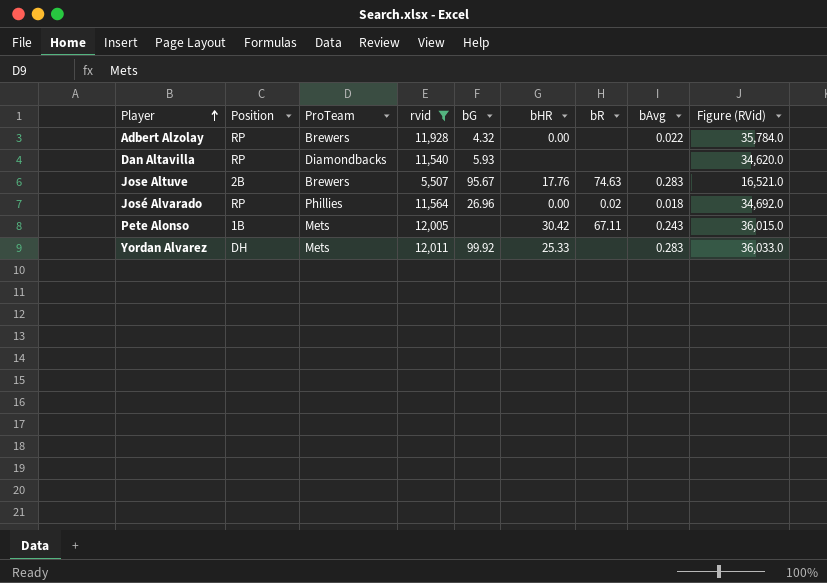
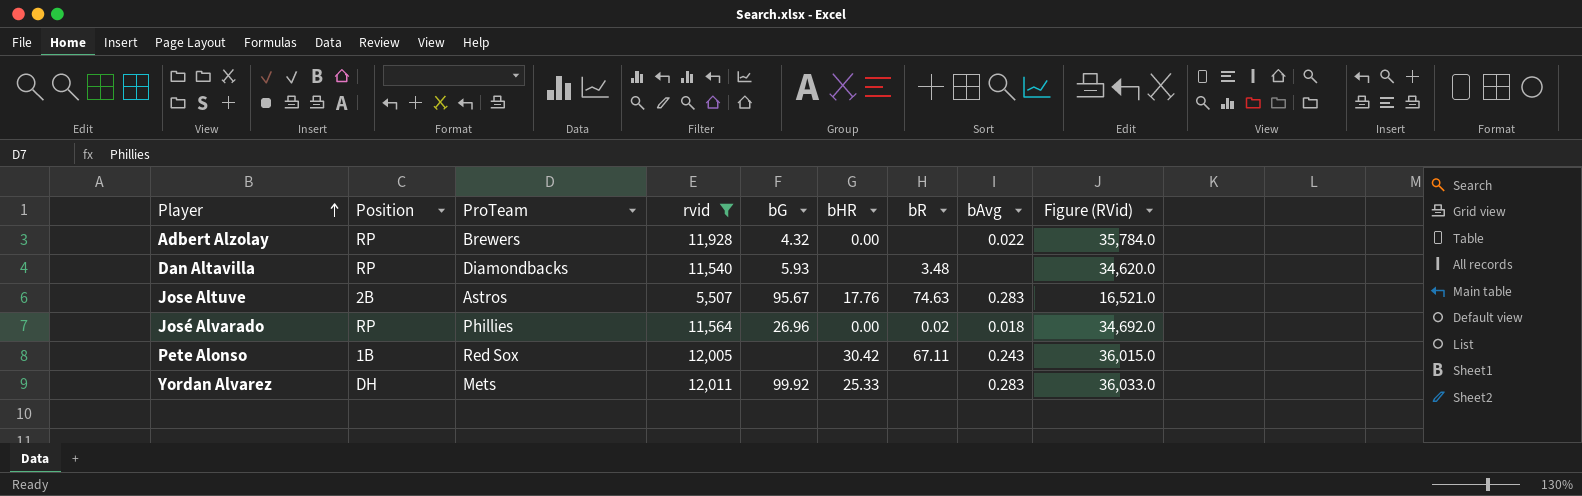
Dan Altavilla | bR: none -> 3.48
Jose Altuve | ProTeam: Brewers -> Astros
Pete Alonso | ProTeam: Mets -> Red Sox

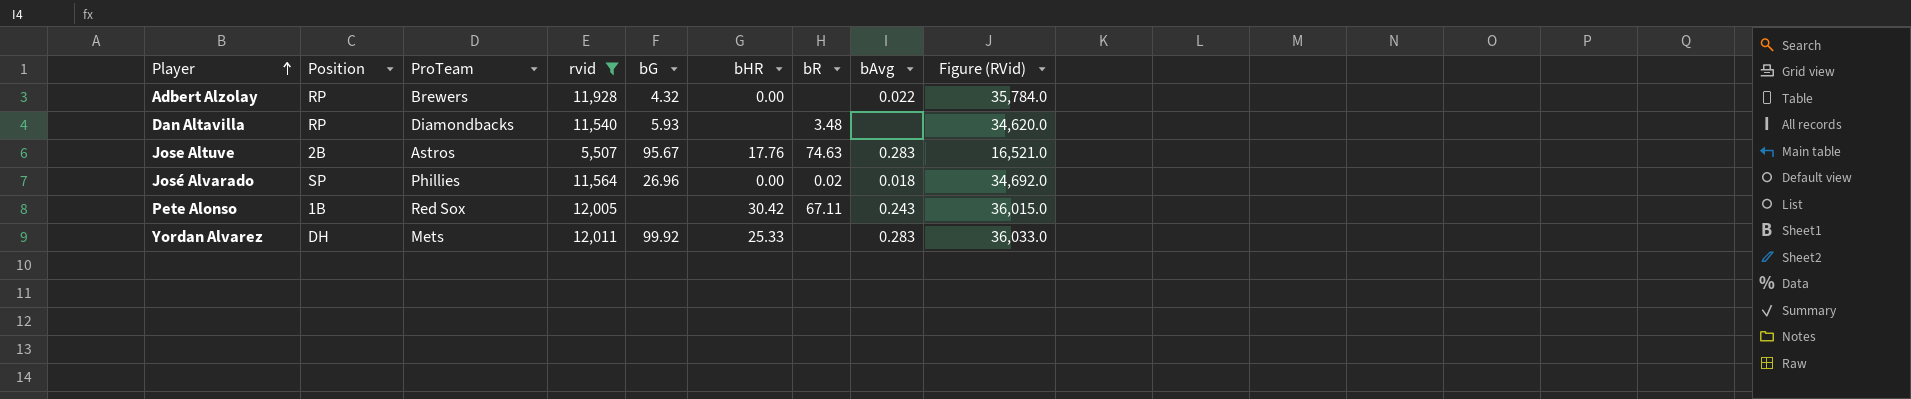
José Alvarado | Position: RP -> SP

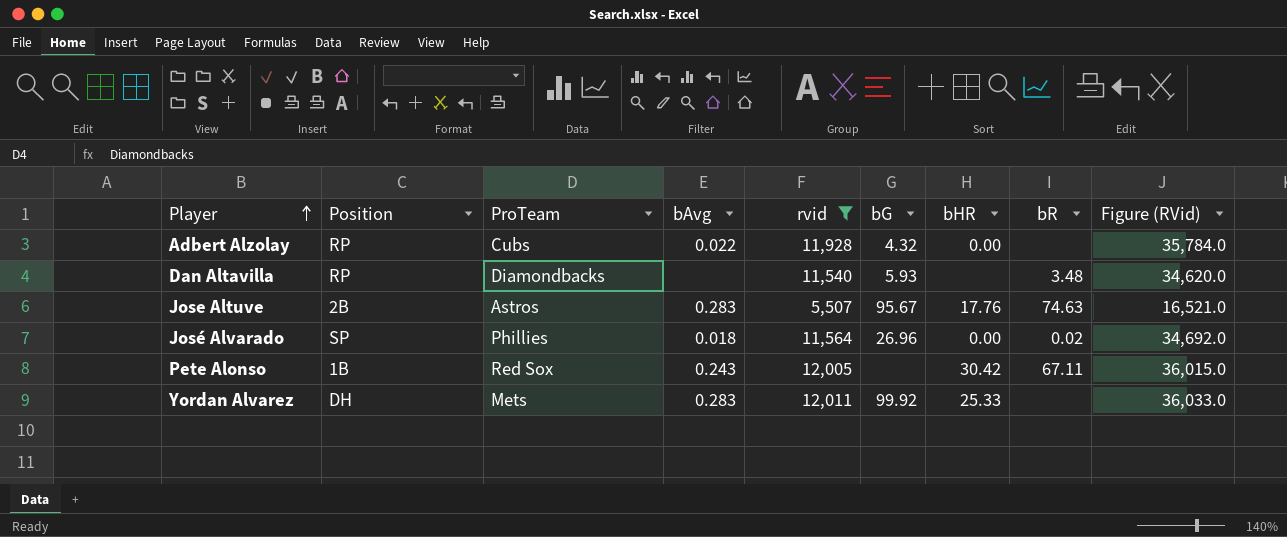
column bAvg | position: 8 -> 4
Adbert Alzolay | ProTeam: Brewers -> Cubs

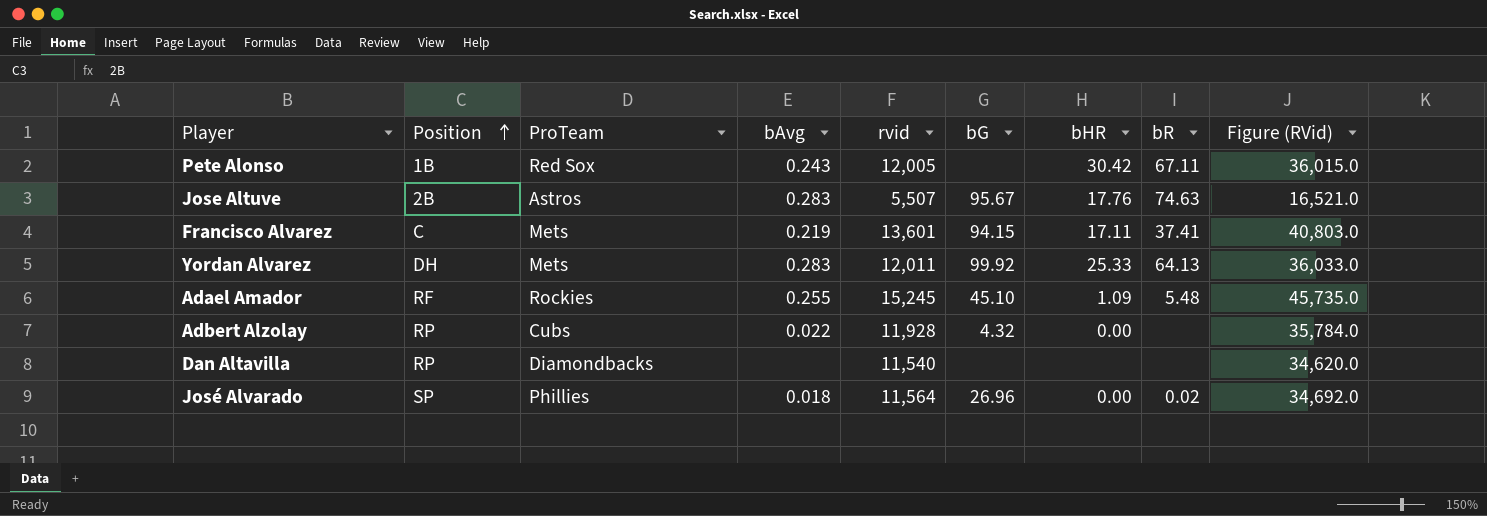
filter: rvid <= 12,011 -> none
row order: Player ascending -> Position ascending
Yordan Alvarez | bR: none -> 64.13
Dan Altavilla | bG: 5.93 -> none
Dan Altavilla | bR: 3.48 -> none

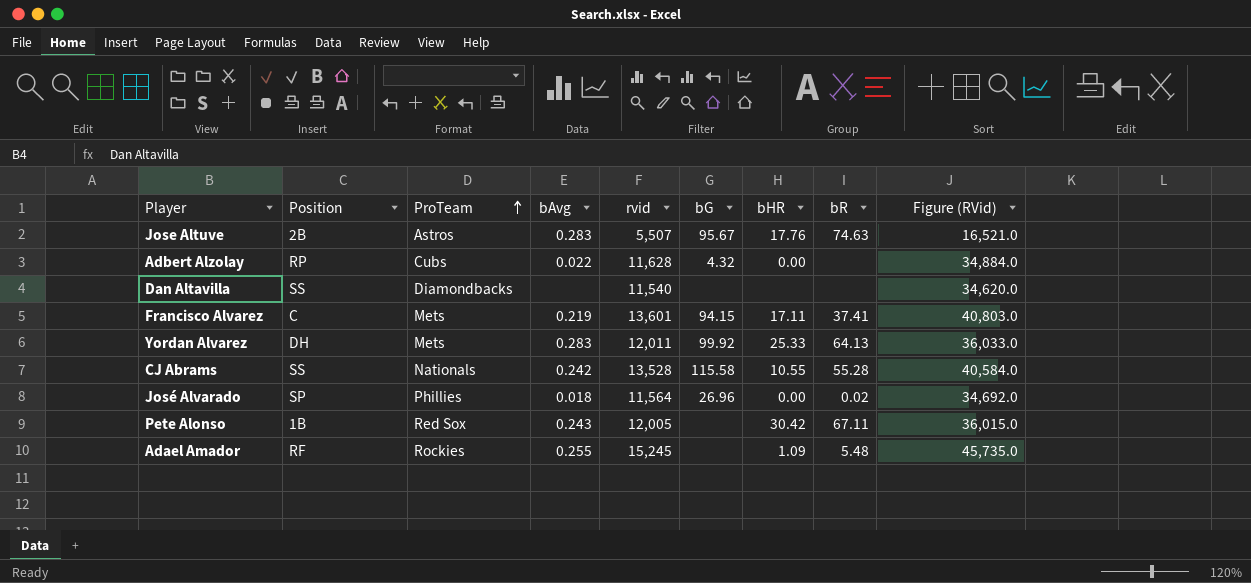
row order: Position ascending -> ProTeam ascending
Adbert Alzolay | rvid: 11,928 -> 11,628
Adbert Alzolay | Figure (RVid): 35,784.0 -> 34,884.0
Dan Altavilla | Position: RP -> SS
row CJ Abrams: none -> SS | Nationals | 0.242 | 13,528 | 115.58 | 10.55 | 55.28 | 40,584.0
Adael Amador | bG: 45.10 -> none

